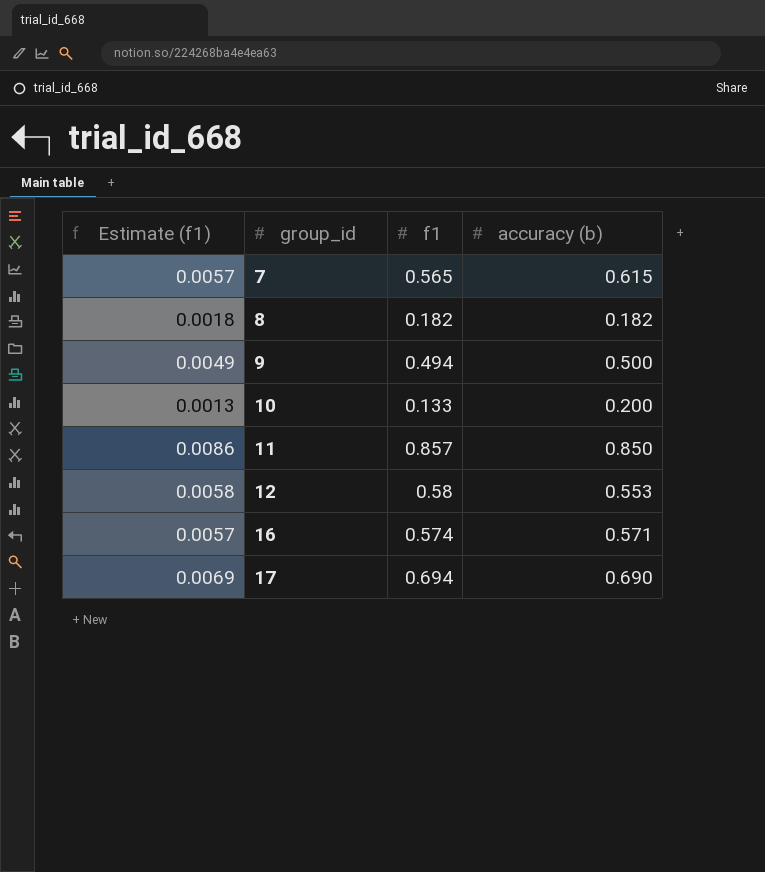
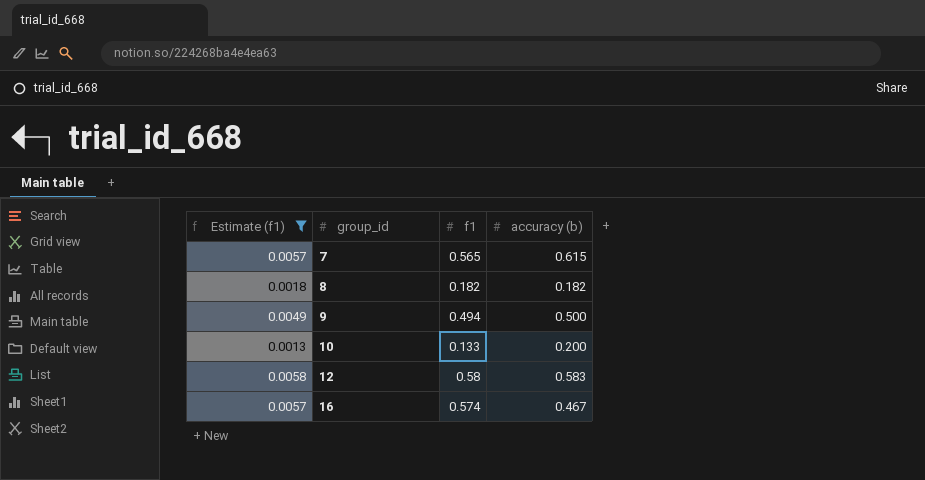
filter: none -> Estimate (f1) <= 0.0058
12 | accuracy (b): 0.553 -> 0.583
16 | accuracy (b): 0.571 -> 0.467

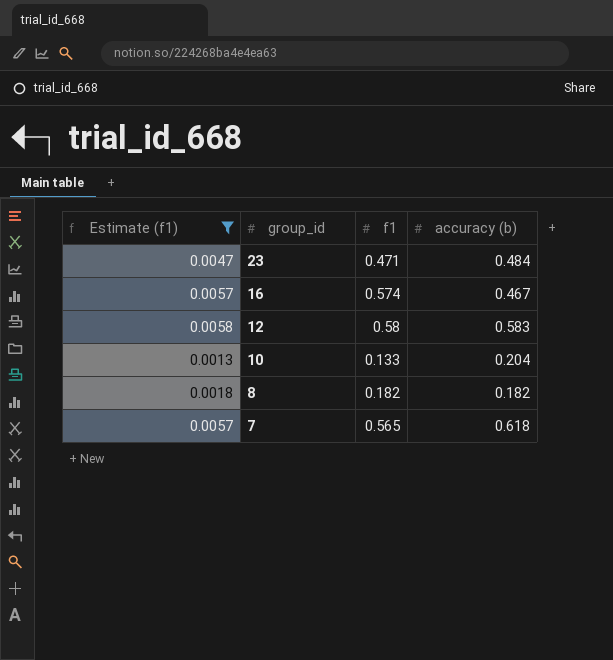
row order: group_id ascending -> group_id descending
row 9: 0.0049 | 0.494 | 0.500 -> none
row 23: none -> 0.0047 | 0.471 | 0.484
10 | accuracy (b): 0.200 -> 0.204
7 | accuracy (b): 0.615 -> 0.618

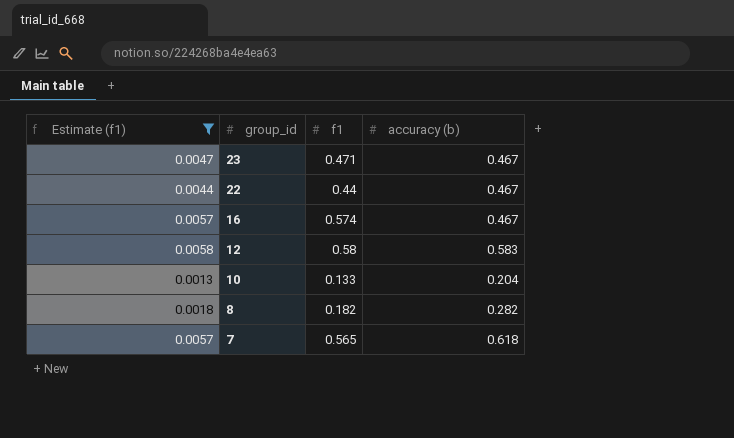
23 | accuracy (b): 0.484 -> 0.467
row 22: none -> 0.0044 | 0.44 | 0.467
8 | accuracy (b): 0.182 -> 0.282

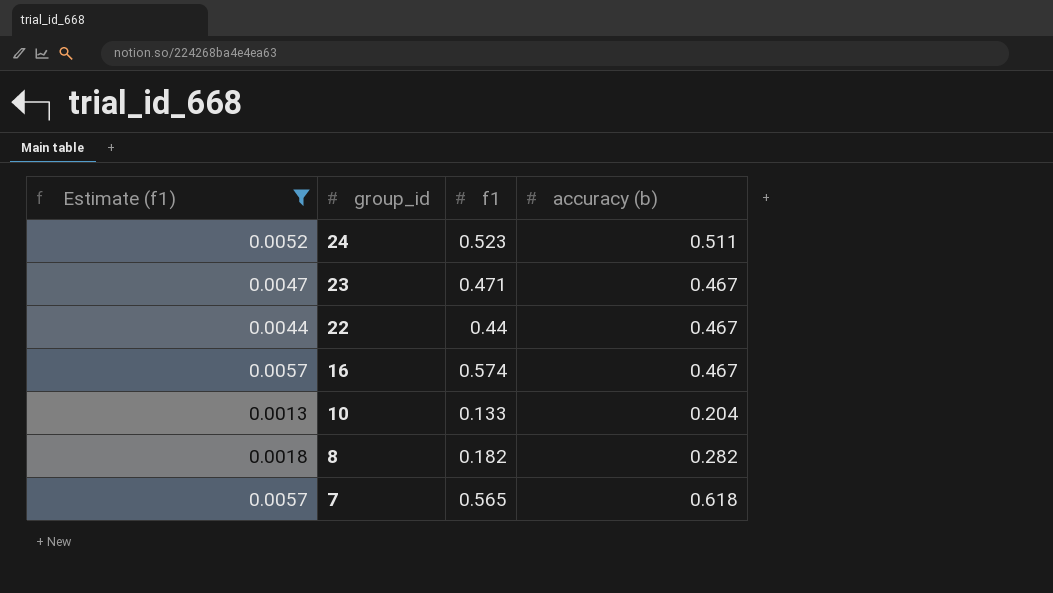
row 12: 0.0058 | 0.58 | 0.583 -> none
row 24: none -> 0.0052 | 0.523 | 0.511

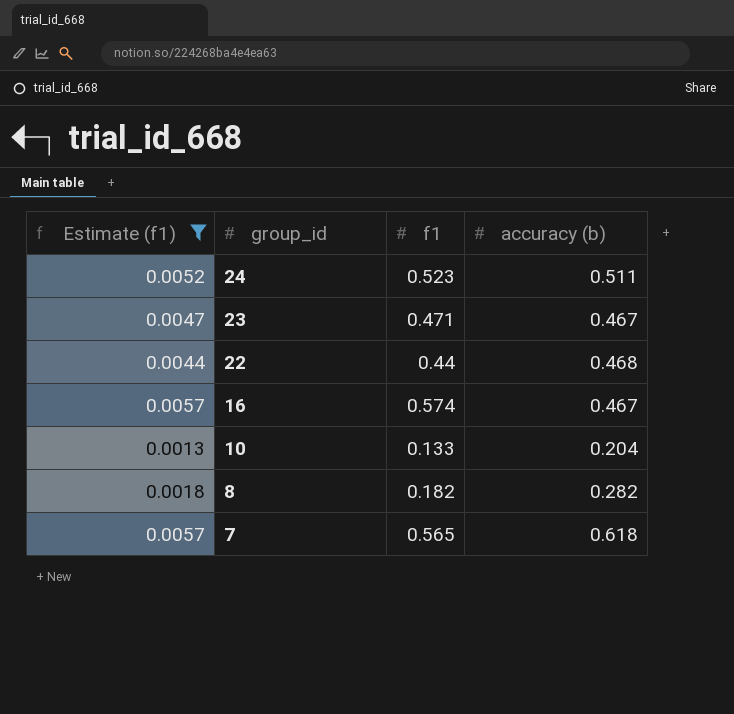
22 | accuracy (b): 0.467 -> 0.468

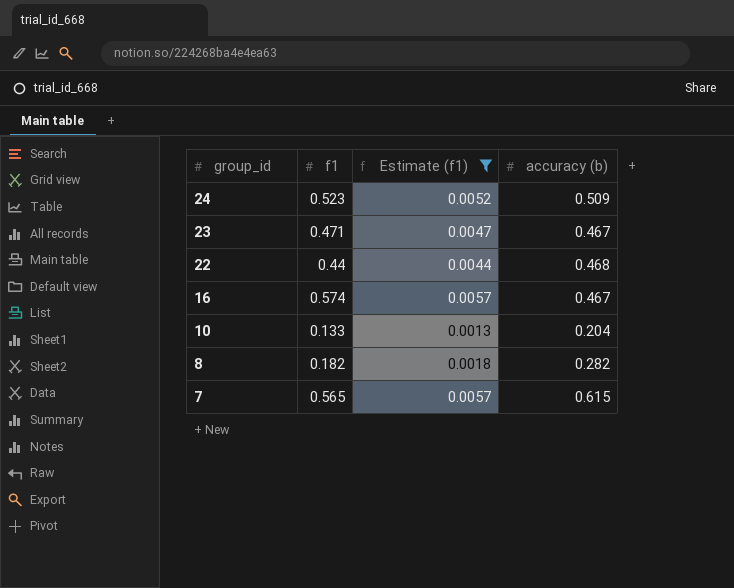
column Estimate (f1) | position: 1 -> 3
24 | accuracy (b): 0.511 -> 0.509
7 | accuracy (b): 0.618 -> 0.615

